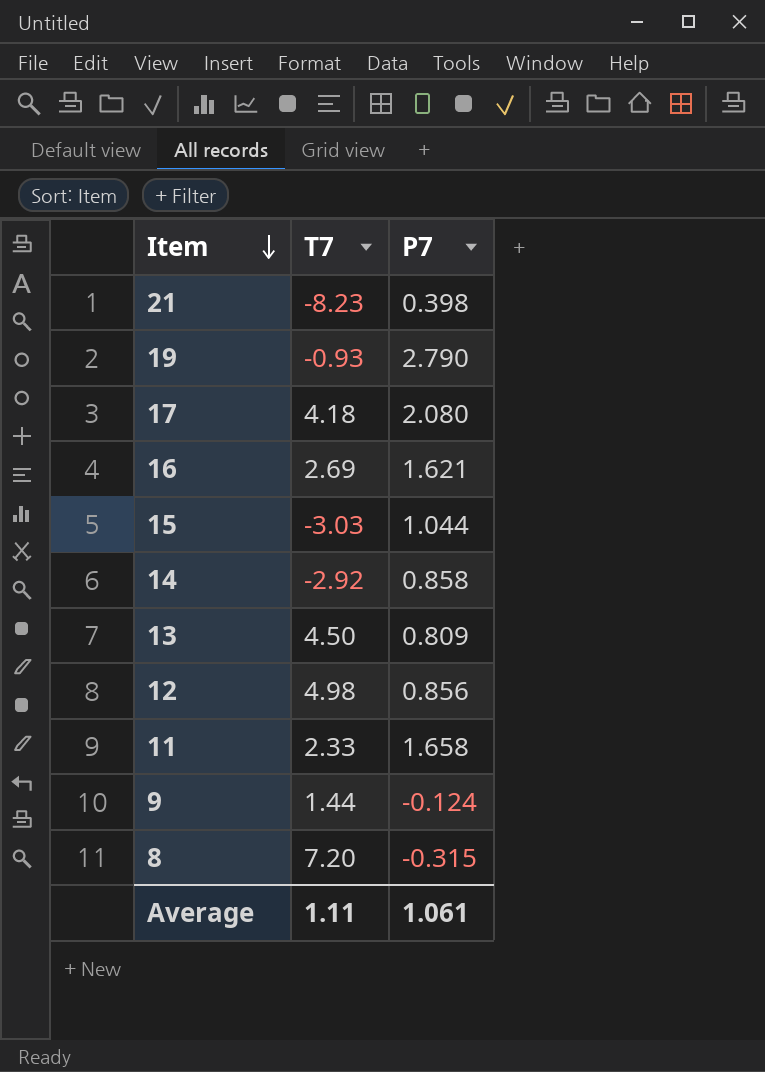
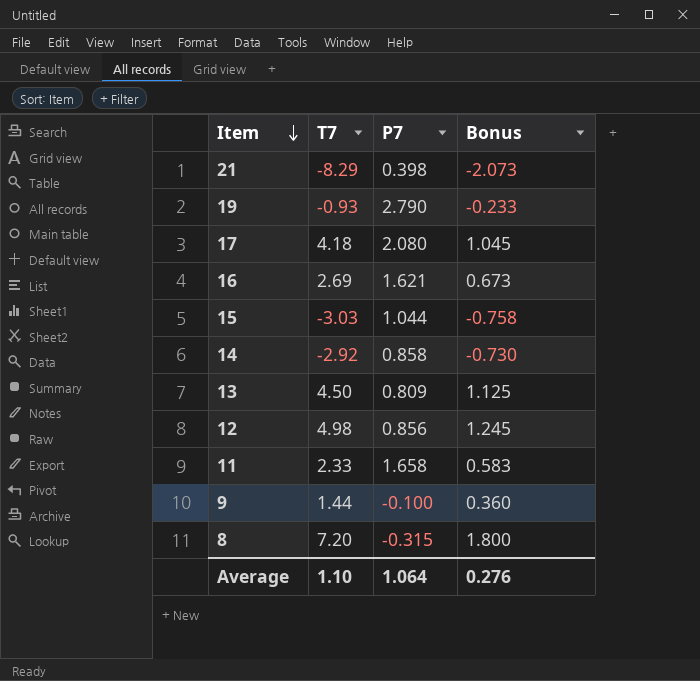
column Bonus | formula: none -> [T7] * 0.25
21 | T7: -8.23 -> -8.29
9 | P7: -0.124 -> -0.100
Average | T7: 1.11 -> 1.10
Average | P7: 1.061 -> 1.064

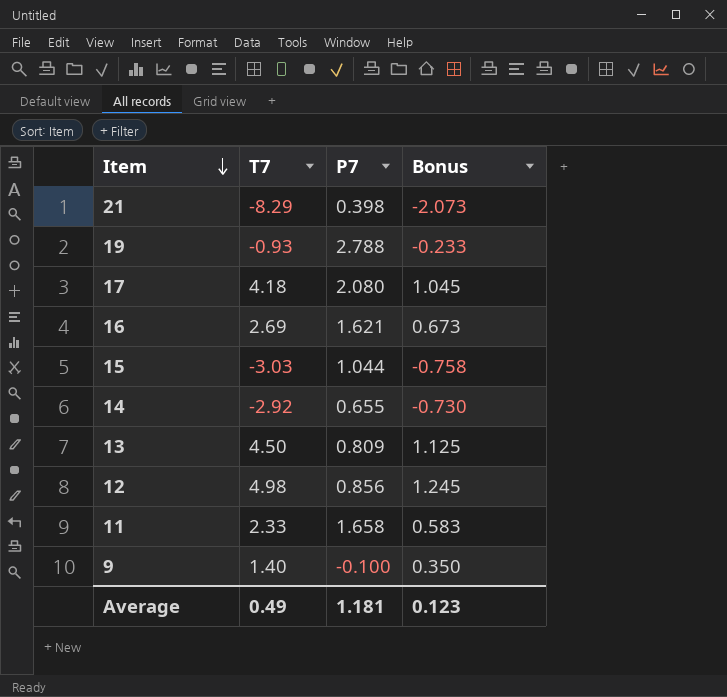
row 8: 7.20 | -0.315 | 1.800 -> none
19 | P7: 2.790 -> 2.788
14 | P7: 0.858 -> 0.655
9 | T7: 1.44 -> 1.40
9 | Bonus: 0.360 -> 0.350
Average | T7: 1.10 -> 0.49
Average | P7: 1.064 -> 1.181
Average | Bonus: 0.276 -> 0.123

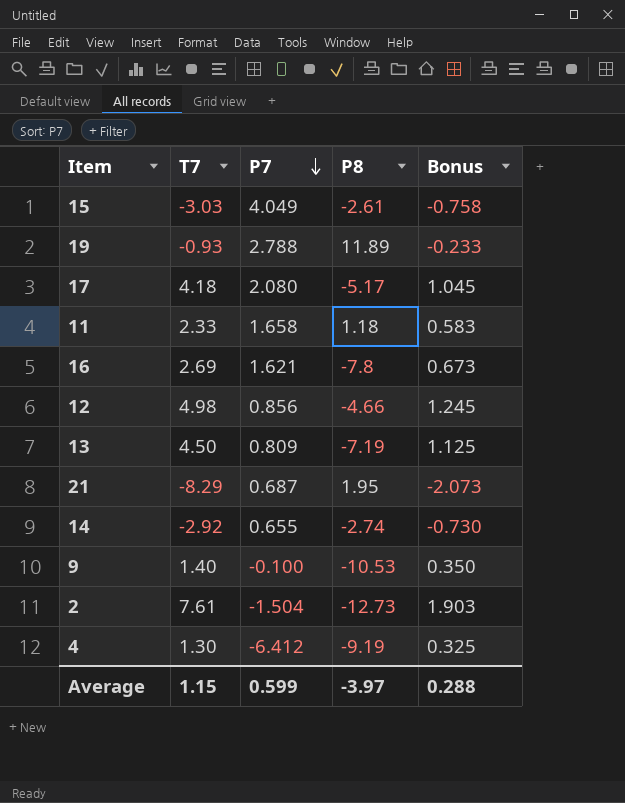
row order: Item descending -> P7 descending
column P8 | position: none -> 4
15 | P7: 1.044 -> 4.049
21 | P7: 0.398 -> 0.687
row 2: none -> 7.61 | -1.504 | -12.73 | 1.903
row 4: none -> 1.30 | -6.412 | -9.19 | 0.325
Average | T7: 0.49 -> 1.15
Average | P7: 1.181 -> 0.599
Average | Bonus: 0.123 -> 0.288

